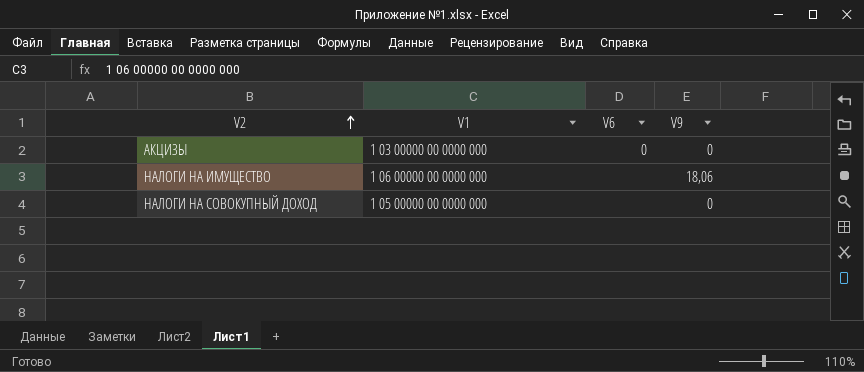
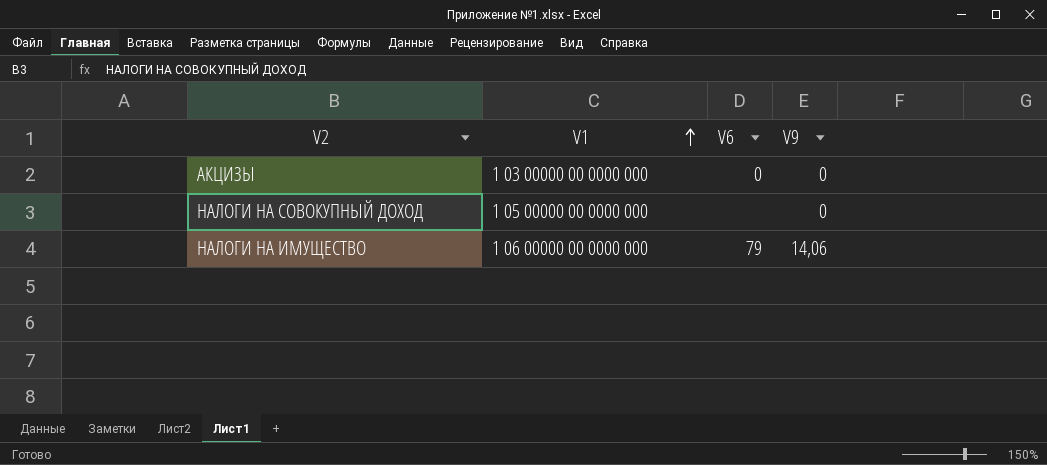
row order: V2 ascending -> V1 ascending
НАЛОГИ НА ИМУЩЕСТВО | V6: none -> 79
НАЛОГИ НА ИМУЩЕСТВО | V9: 18,06 -> 14,06

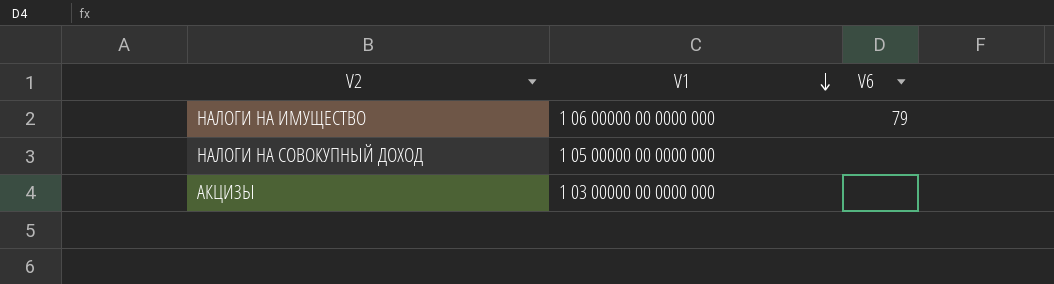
row order: V1 ascending -> V1 descending
column V9 | position: 4 -> none
АКЦИЗЫ | V6: 0 -> none

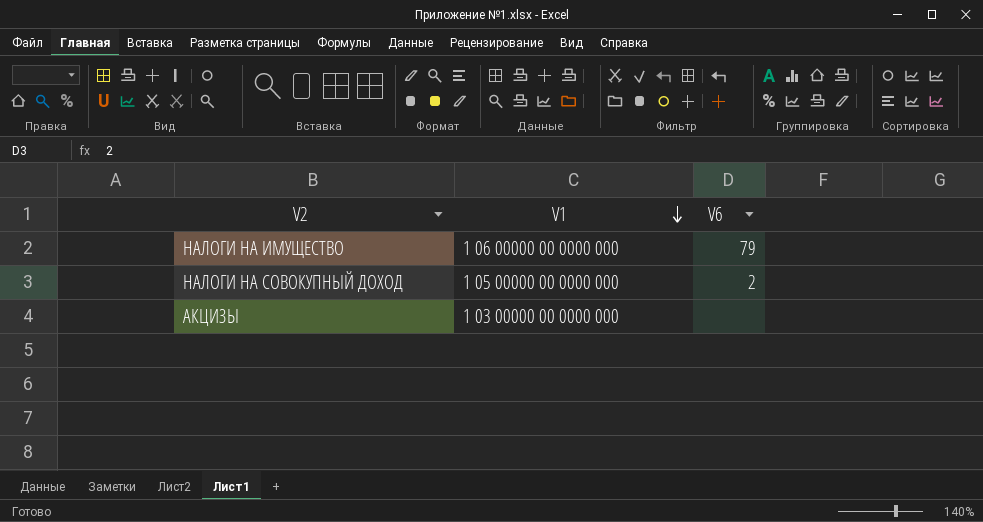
НАЛОГИ НА СОВОКУПНЫЙ ДОХОД | V6: none -> 2

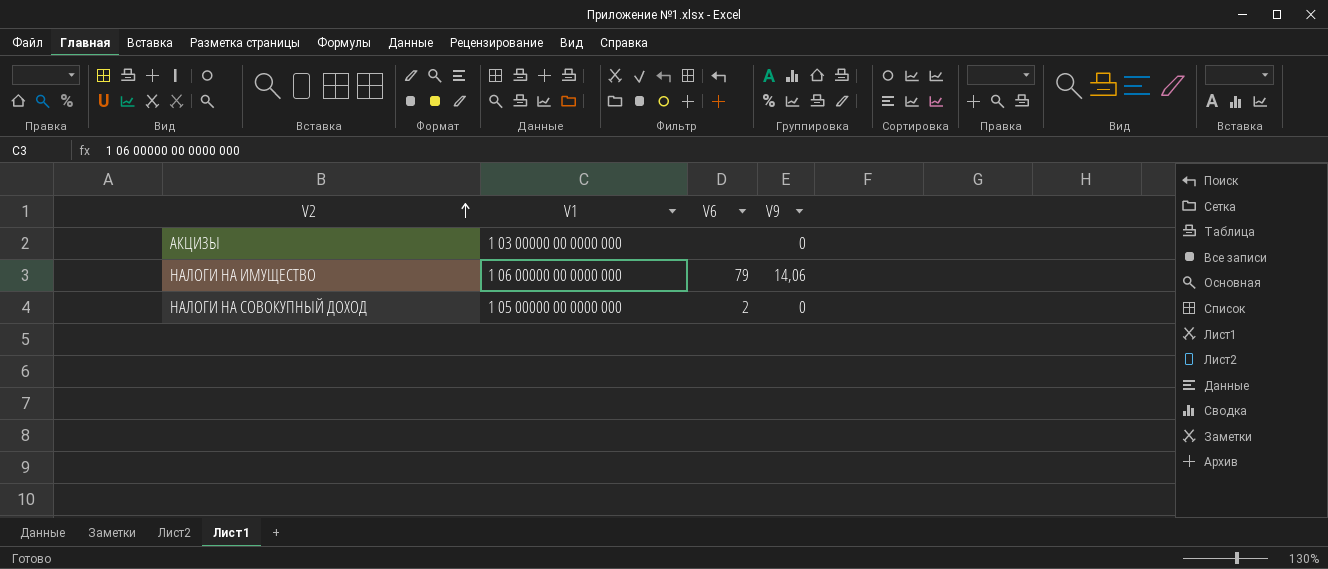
row order: V1 descending -> V2 ascending
column V9 | position: none -> 4

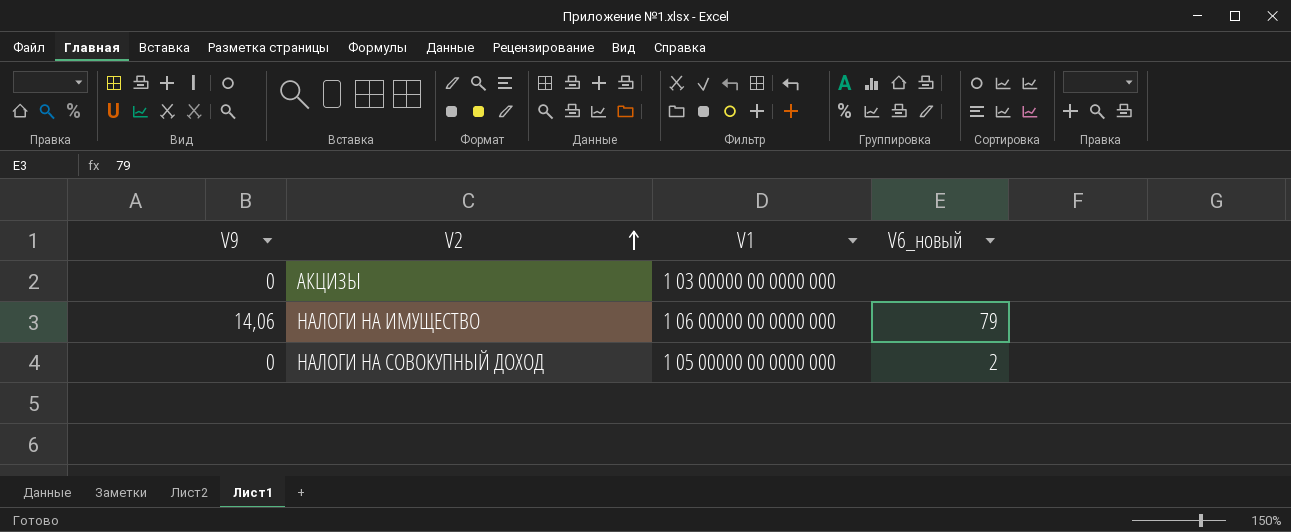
column V9 | position: 4 -> 1
column name: V6 -> V6_новый

